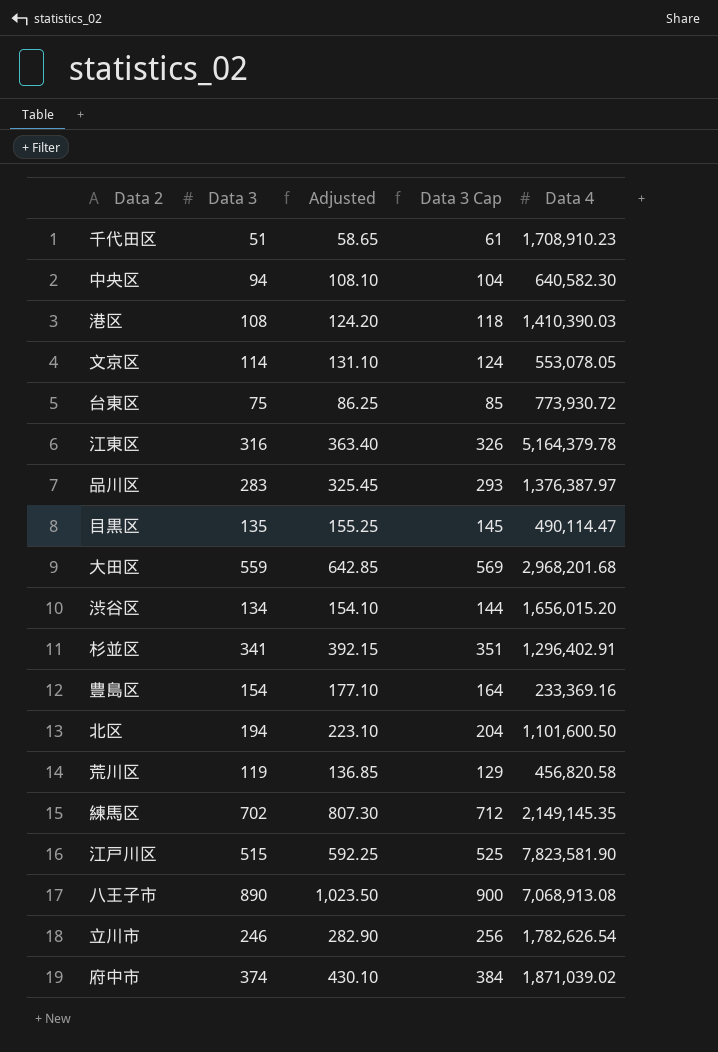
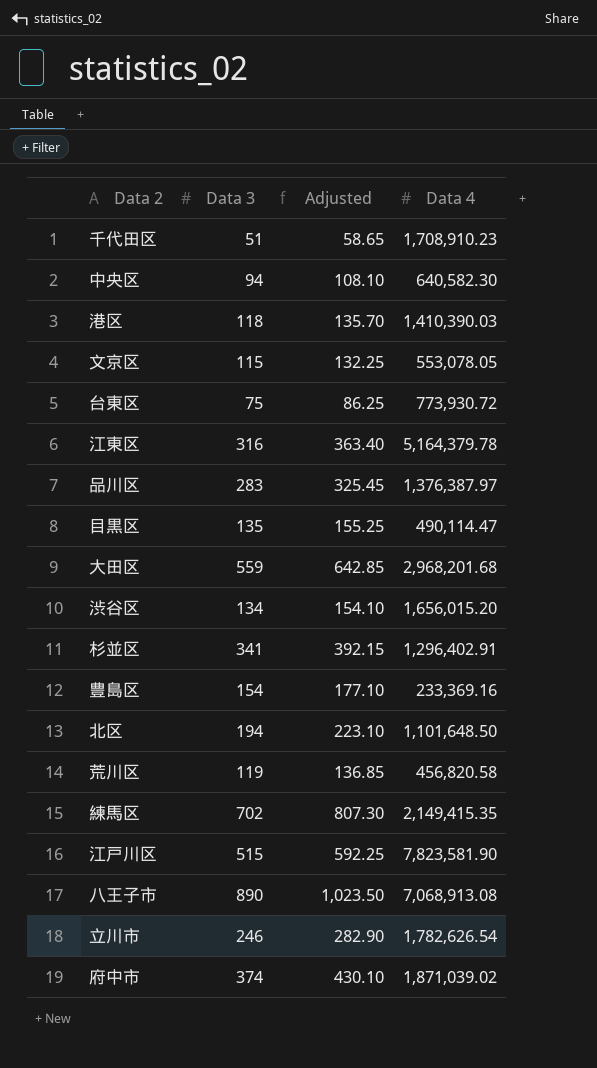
column Data 3 Cap | formula: [Data 3] + 10 -> none
港区 | Data 3: 108 -> 118
港区 | Adjusted: 124.20 -> 135.70
文京区 | Data 3: 114 -> 115
文京区 | Adjusted: 131.10 -> 132.25
北区 | Data 4: 1,101,600.50 -> 1,101,648.50
練馬区 | Data 4: 2,149,145.35 -> 2,149,415.35

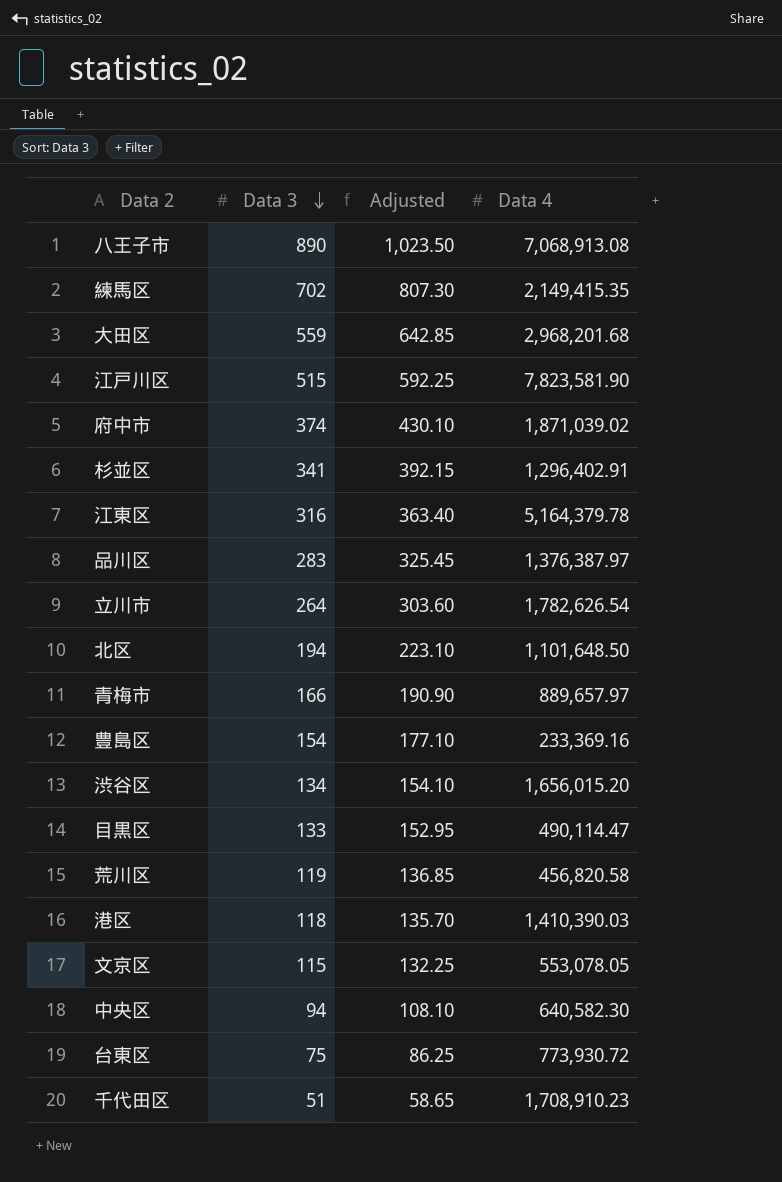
row order: none -> Data 3 descending
立川市 | Data 3: 246 -> 264
立川市 | Adjusted: 282.90 -> 303.60
row 青梅市: none -> 166 | 190.90 | 889,657.97
目黒区 | Data 3: 135 -> 133
目黒区 | Adjusted: 155.25 -> 152.95

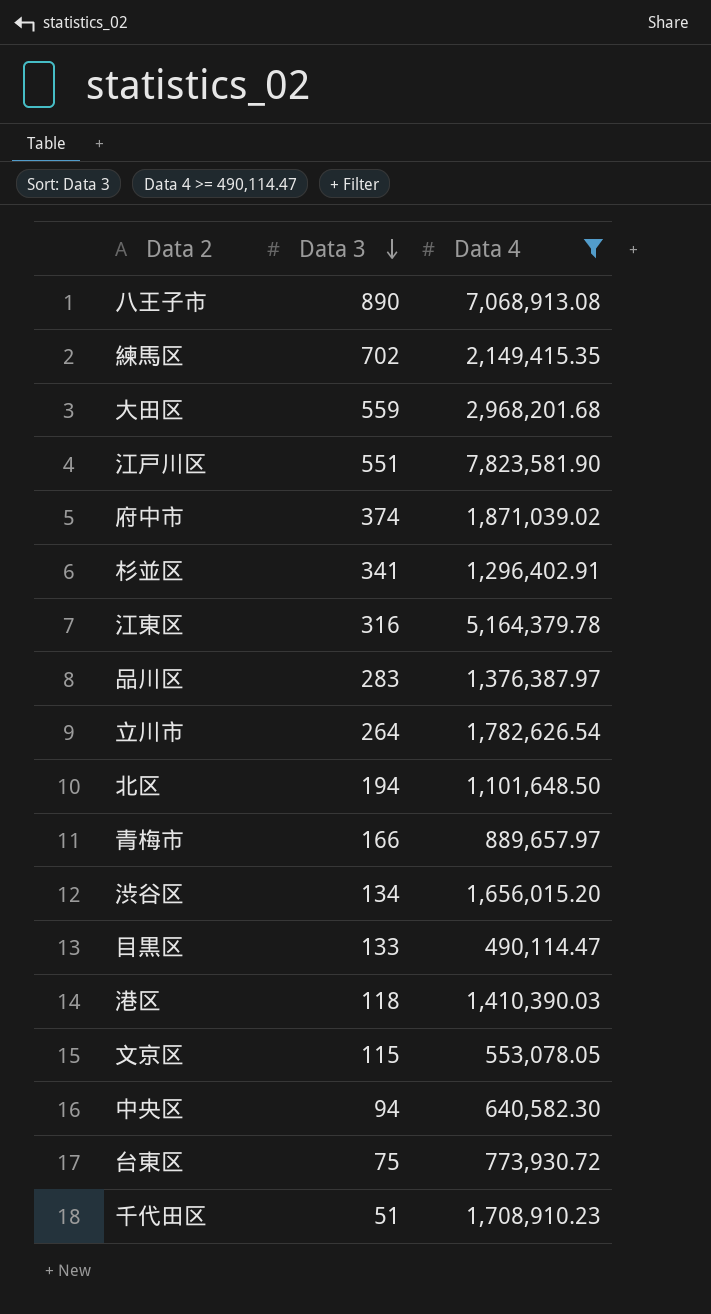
filter: none -> Data 4 >= 490,114.47
column Adjusted | formula: [Data 3] * 1.15 -> none
江戸川区 | Data 3: 515 -> 551

